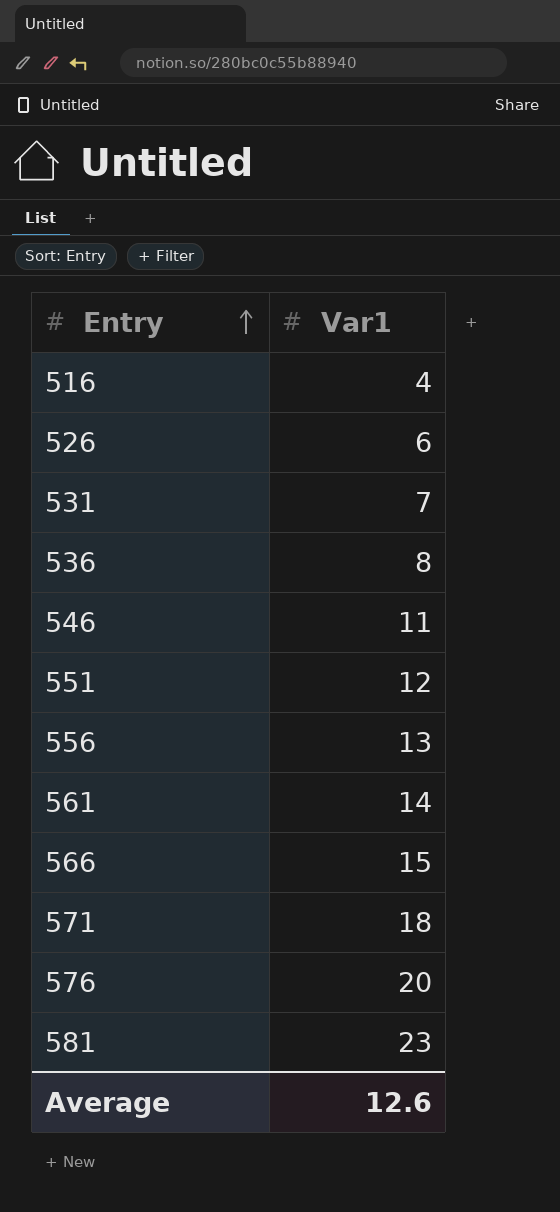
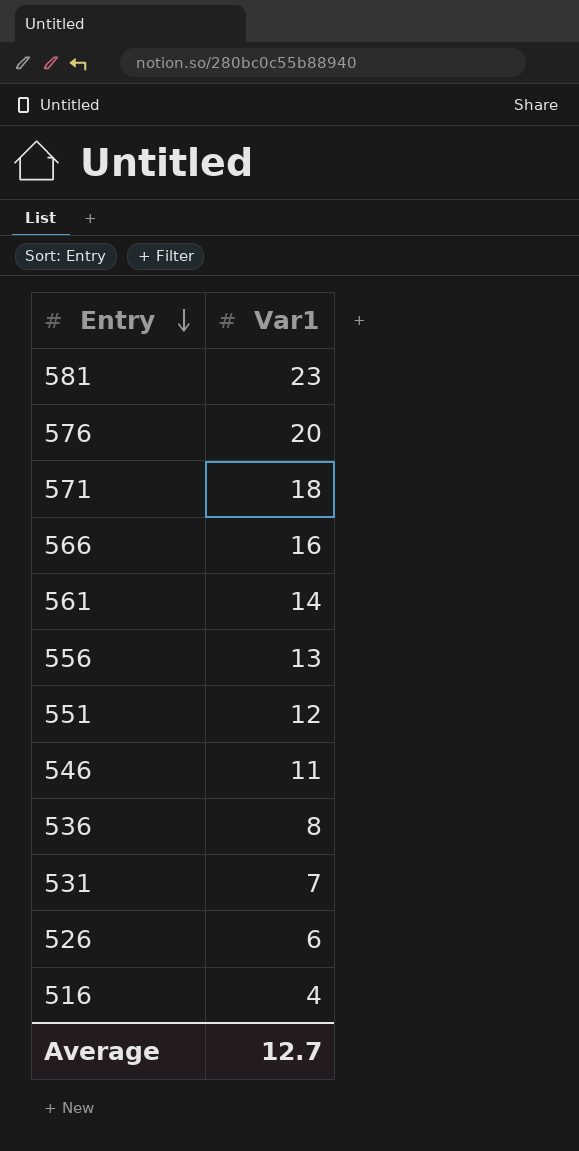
row order: Entry ascending -> Entry descending
566 | Var1: 15 -> 16
Average | Var1: 12.6 -> 12.7

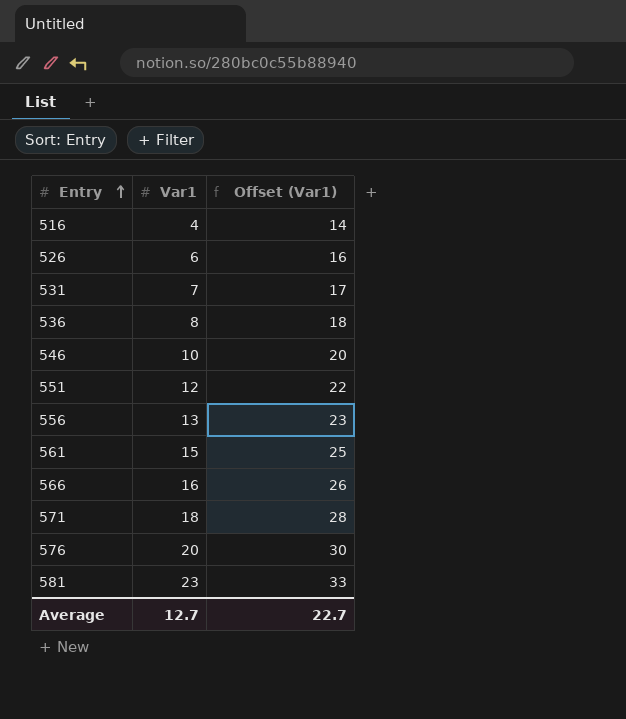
row order: Entry descending -> Entry ascending
column Offset (Var1) | formula: none -> [Var1] + 10
546 | Var1: 11 -> 10
561 | Var1: 14 -> 15

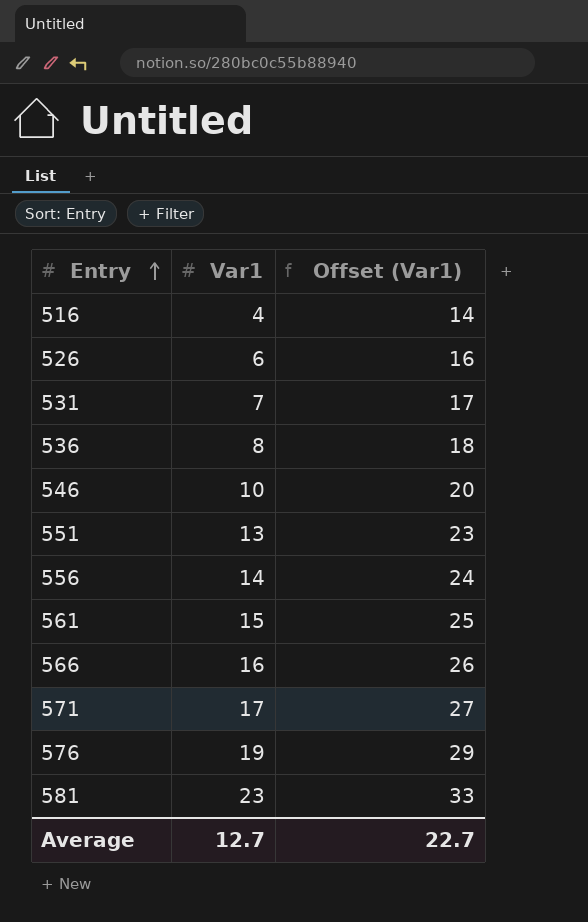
551 | Var1: 12 -> 13
551 | Offset (Var1): 22 -> 23
556 | Var1: 13 -> 14
556 | Offset (Var1): 23 -> 24
571 | Var1: 18 -> 17
571 | Offset (Var1): 28 -> 27
576 | Var1: 20 -> 19
576 | Offset (Var1): 30 -> 29

